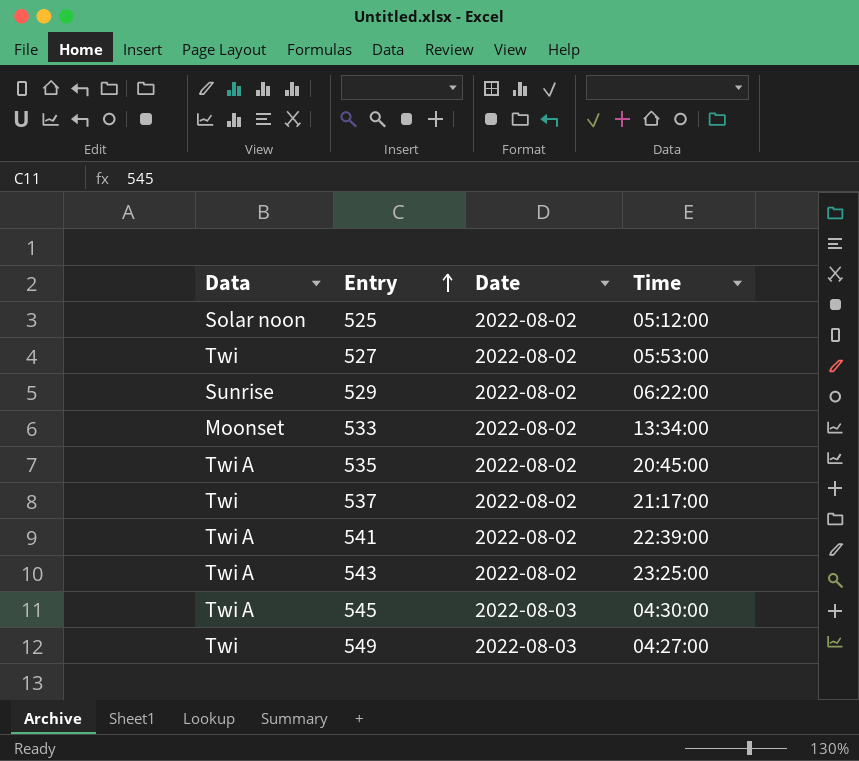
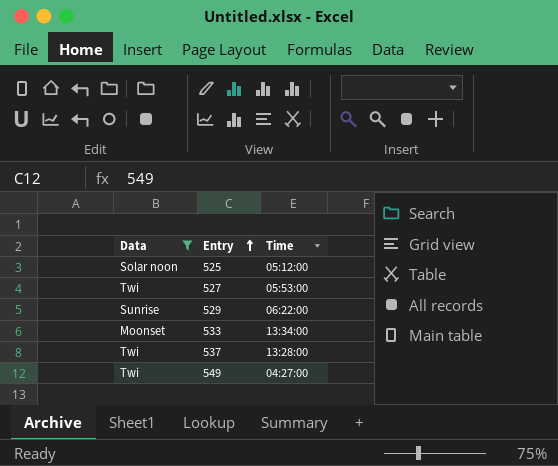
filter: none -> Data != Twi A
column Date | position: 3 -> none
537 | Time: 21:17:00 -> 13:28:00

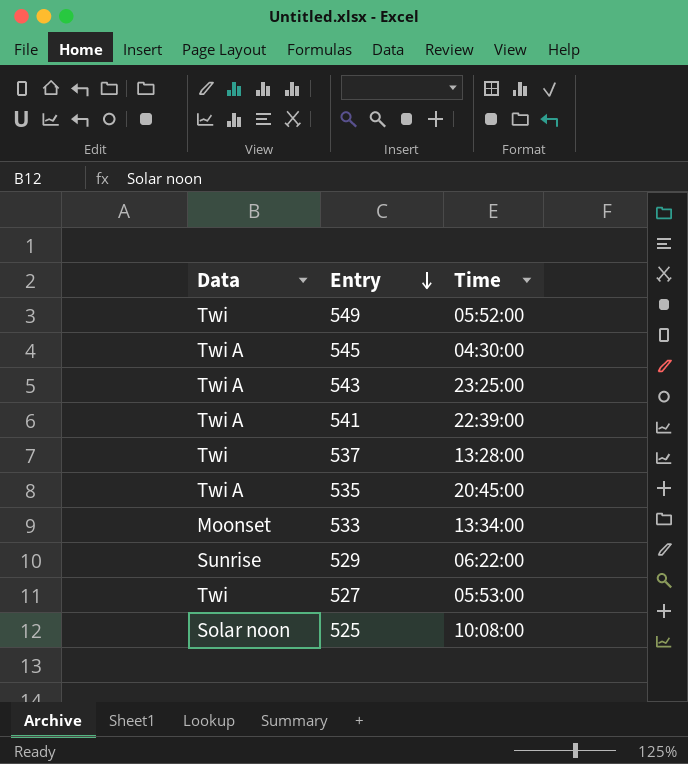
filter: Data != Twi A -> none
row order: Entry ascending -> Entry descending
549 | Time: 04:27:00 -> 05:52:00
525 | Time: 05:12:00 -> 10:08:00

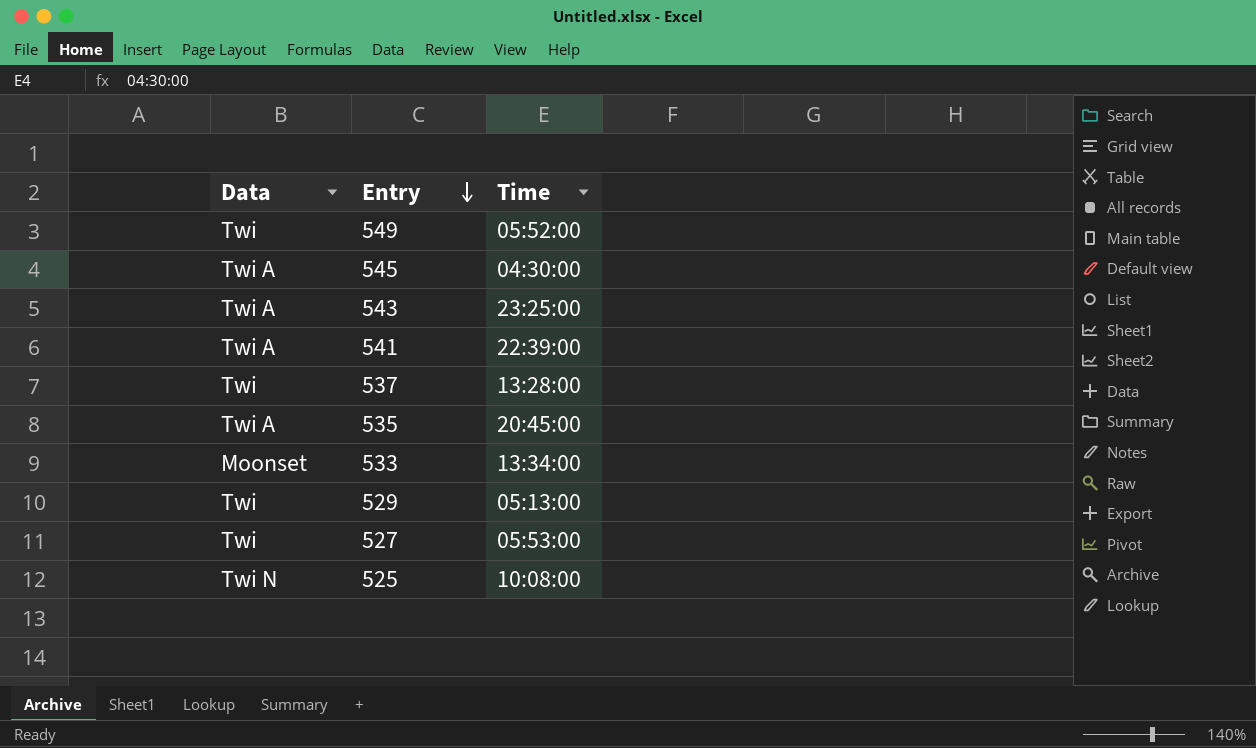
529 | Data: Sunrise -> Twi
529 | Time: 06:22:00 -> 05:13:00
525 | Data: Solar noon -> Twi N

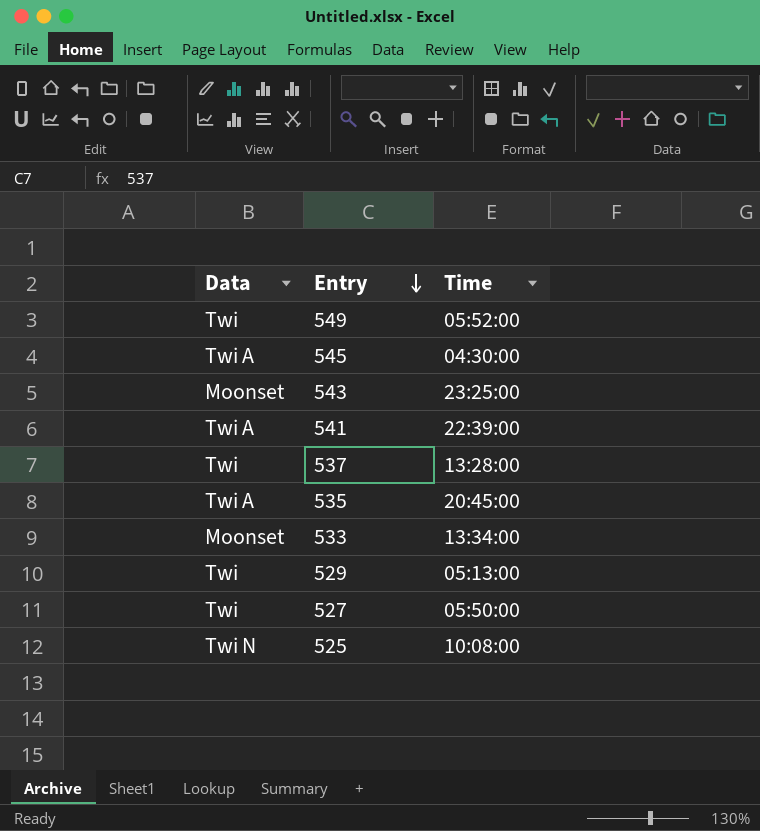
543 | Data: Twi A -> Moonset
527 | Time: 05:53:00 -> 05:50:00

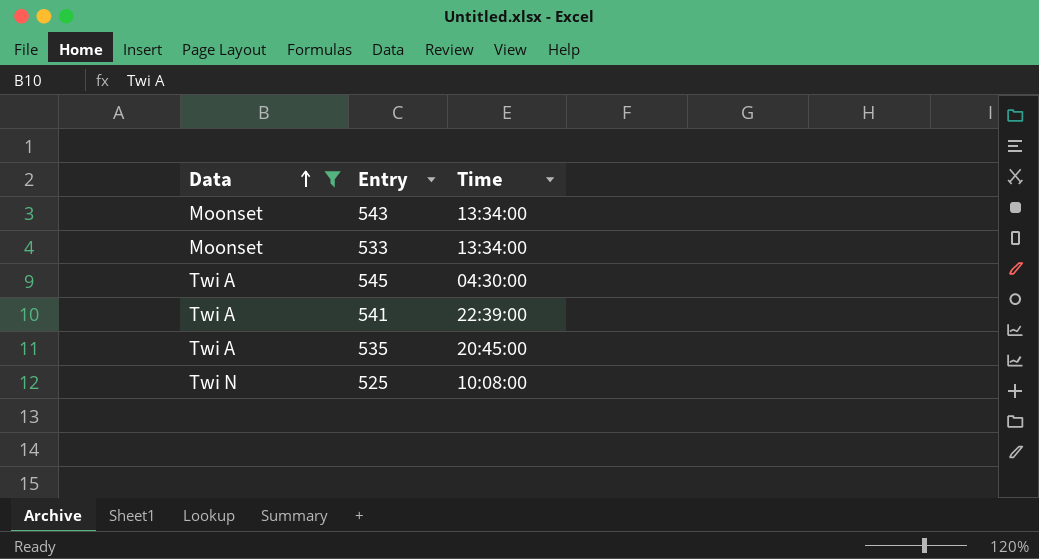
filter: none -> Data != Twi
row order: Entry descending -> Data ascending
543 | Time: 23:25:00 -> 13:34:00

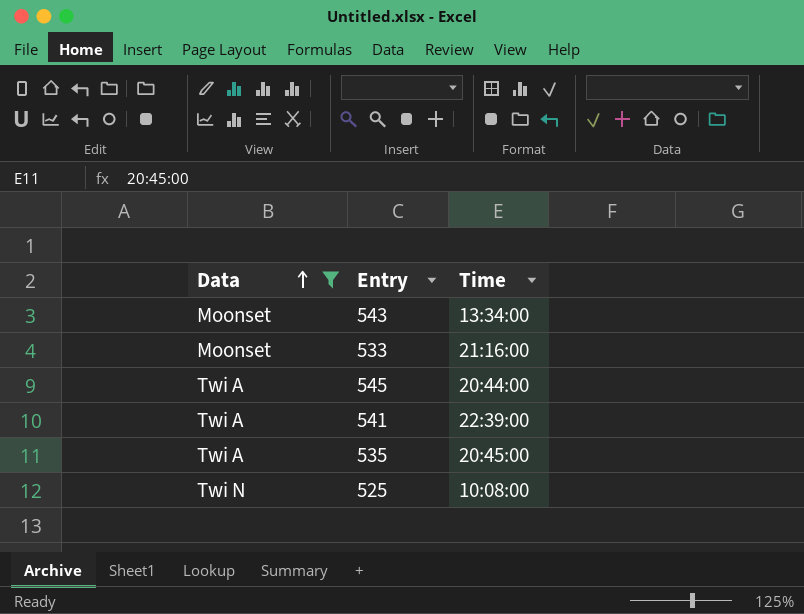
533 | Time: 13:34:00 -> 21:16:00
545 | Time: 04:30:00 -> 20:44:00

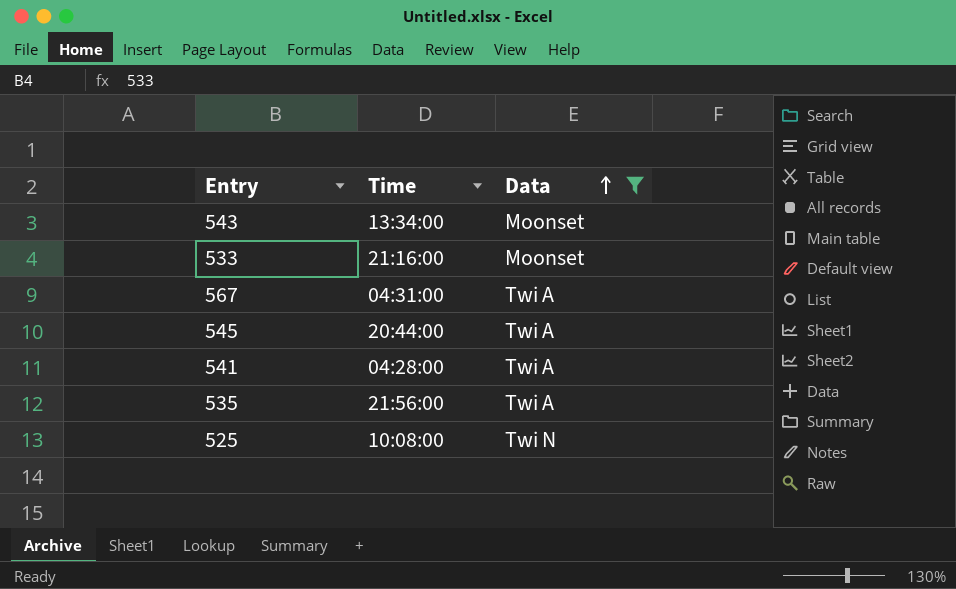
column Data | position: 1 -> 3
row 567: none -> 04:31:00 | Twi A
541 | Time: 22:39:00 -> 04:28:00
535 | Time: 20:45:00 -> 21:56:00

